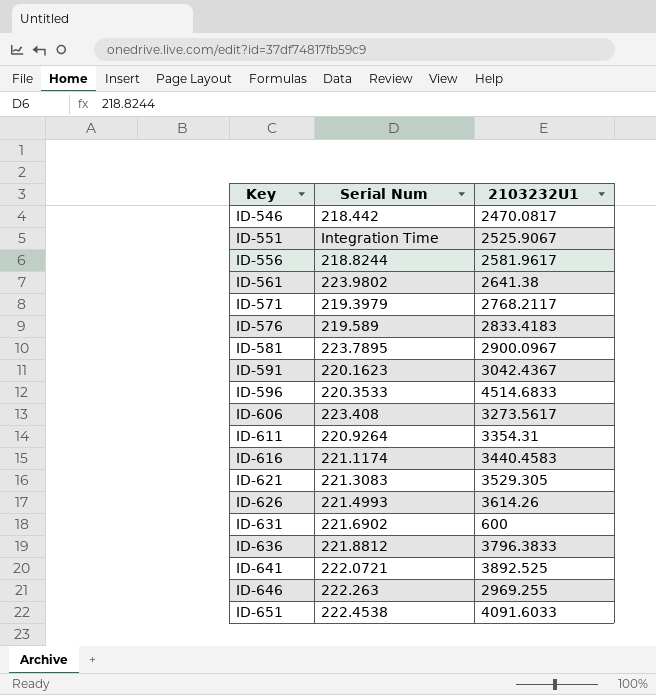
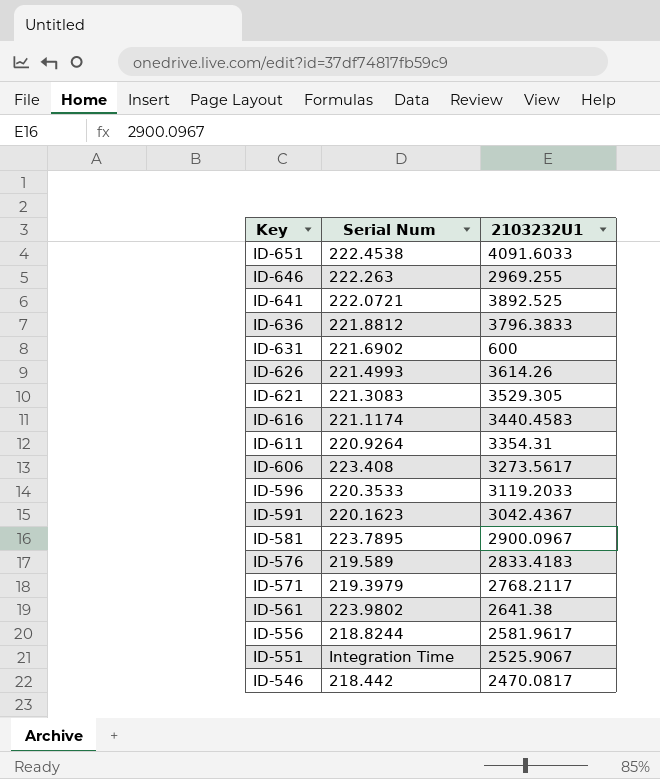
row order: Key ascending -> Key descending
ID-596 | 2103232U1: 4514.6833 -> 3119.2033

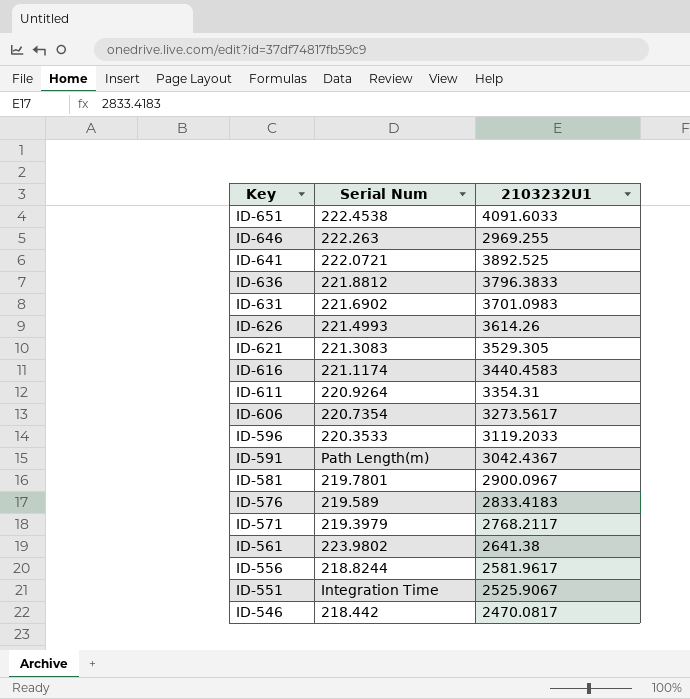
ID-631 | 2103232U1: 600 -> 3701.0983
ID-606 | Serial Num: 223.408 -> 220.7354
ID-591 | Serial Num: 220.1623 -> Path Length(m)
ID-581 | Serial Num: 223.7895 -> 219.7801

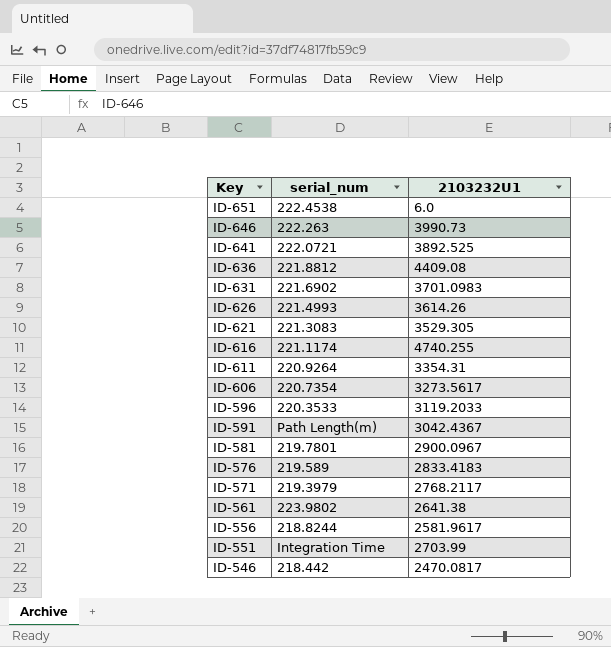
column name: Serial Num -> serial_num
ID-651 | 2103232U1: 4091.6033 -> 6.0
ID-646 | 2103232U1: 2969.255 -> 3990.73
ID-636 | 2103232U1: 3796.3833 -> 4409.08
ID-616 | 2103232U1: 3440.4583 -> 4740.255
ID-551 | 2103232U1: 2525.9067 -> 2703.99

